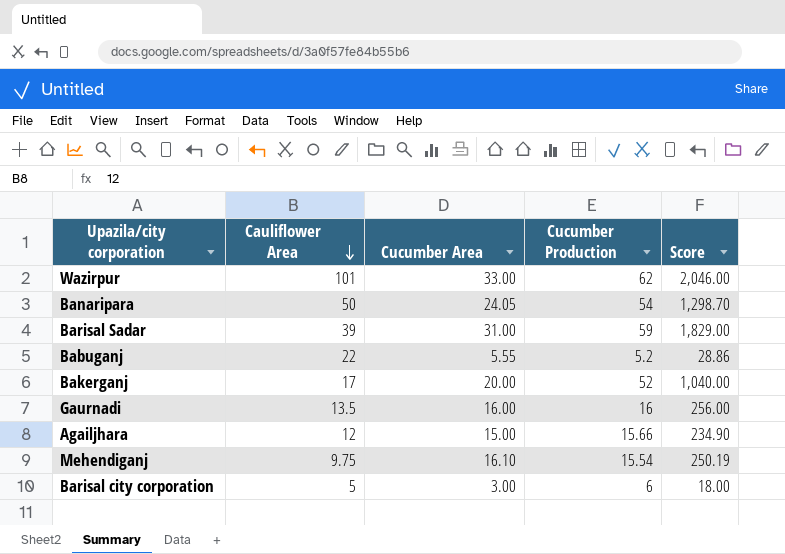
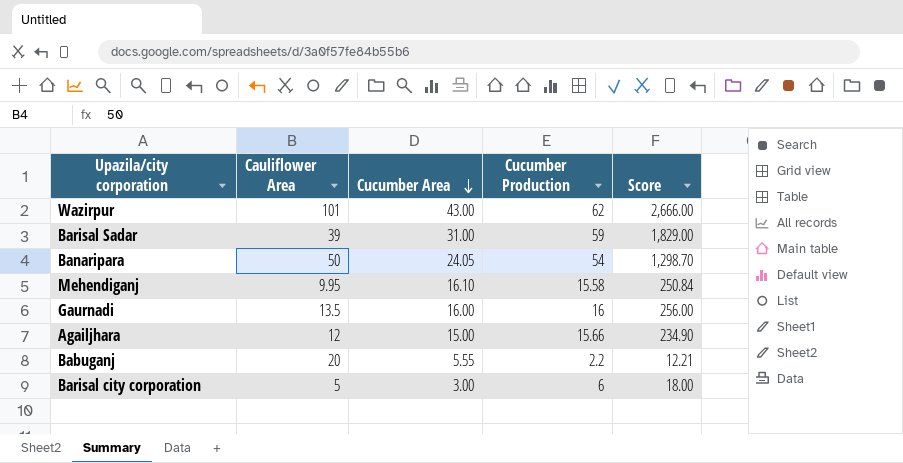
row order: Cauliflower Area descending -> Cucumber Area descending
row Bakerganj: 17 | 20.00 | 52 | 1,040.00 -> none
Wazirpur | Cucumber Area: 33.00 -> 43.00
Wazirpur | Score: 2,046.00 -> 2,666.00
Mehendiganj | Cauliflower Area: 9.75 -> 9.95
Mehendiganj | Cucumber Production: 15.54 -> 15.58
Mehendiganj | Score: 250.19 -> 250.84
Babuganj | Cauliflower Area: 22 -> 20
Babuganj | Cucumber Production: 5.2 -> 2.2
Babuganj | Score: 28.86 -> 12.21

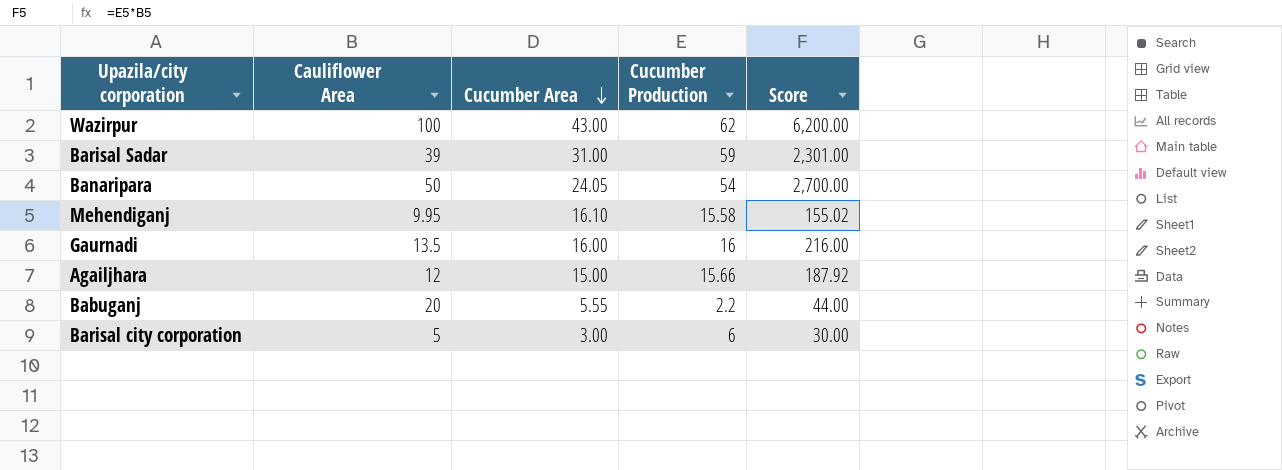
column Score | formula: [Cucumber Area] * [Cucumber Production] -> [Cauliflower Area] * [Cucumber Production]
Wazirpur | Cauliflower Area: 101 -> 100

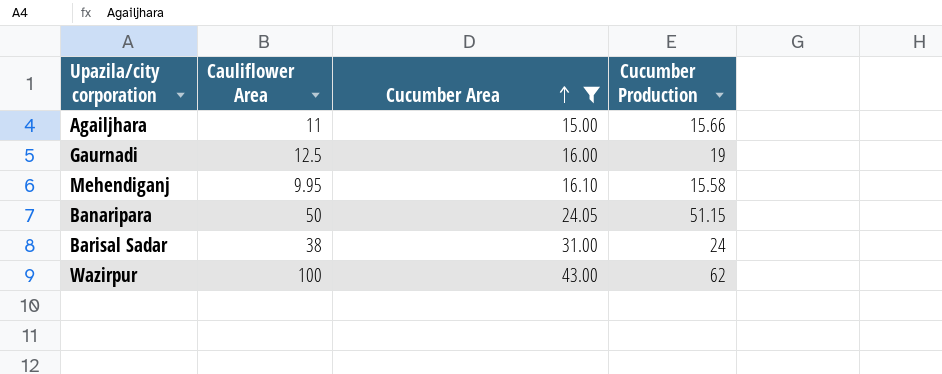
filter: none -> Cucumber Area >= 15.00
row order: Cucumber Area descending -> Cucumber Area ascending
column Score | formula: [Cauliflower Area] * [Cucumber Production] -> none
Agailjhara | Cauliflower Area: 12 -> 11
Gaurnadi | Cauliflower Area: 13.5 -> 12.5
Gaurnadi | Cucumber Production: 16 -> 19
Banaripara | Cucumber Production: 54 -> 51.15
Barisal Sadar | Cauliflower Area: 39 -> 38
Barisal Sadar | Cucumber Production: 59 -> 24

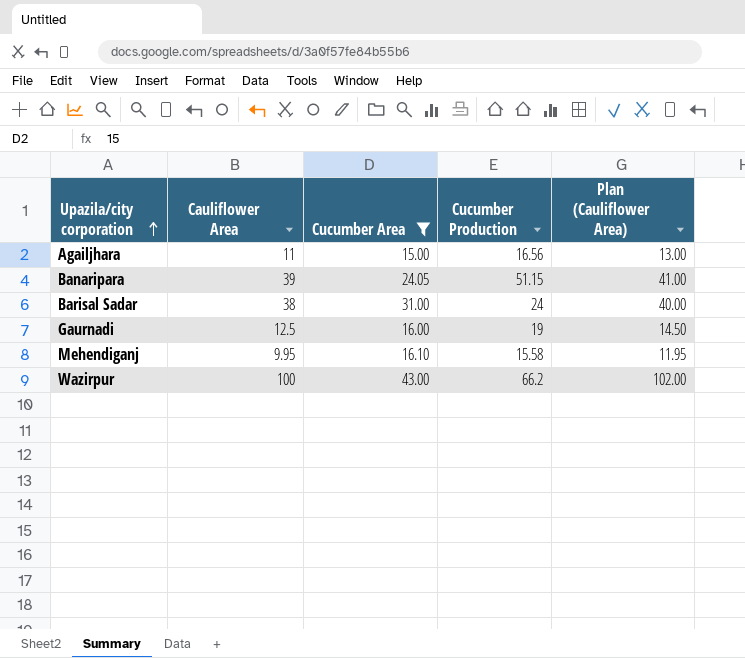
row order: Cucumber Area ascending -> Upazila/city corporation ascending
column Plan (Cauliflower Area) | formula: none -> [Cauliflower Area] + 2
Agailjhara | Cucumber Production: 15.66 -> 16.56
Banaripara | Cauliflower Area: 50 -> 39
Wazirpur | Cucumber Production: 62 -> 66.2

